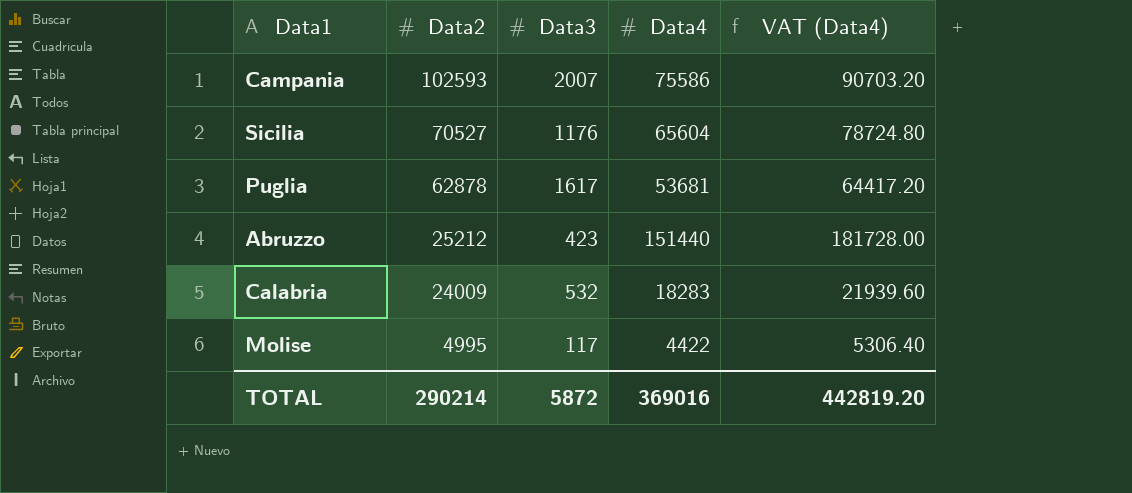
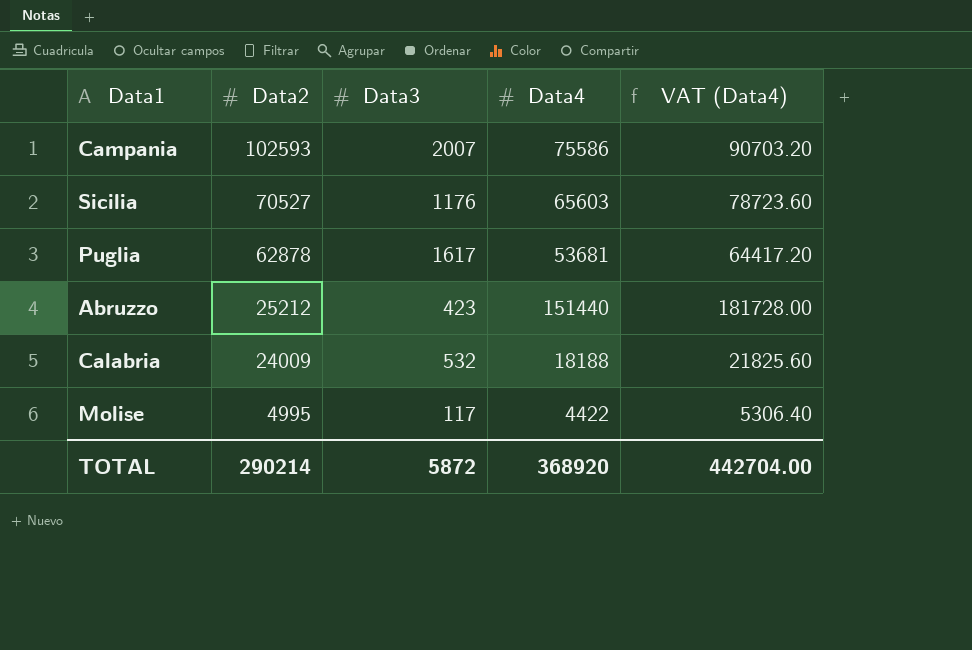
Sicilia | Data4: 65604 -> 65603
Sicilia | VAT (Data4): 78724.80 -> 78723.60
Calabria | Data4: 18283 -> 18188
Calabria | VAT (Data4): 21939.60 -> 21825.60
TOTAL | Data4: 369016 -> 368920
TOTAL | VAT (Data4): 442819.20 -> 442704.00

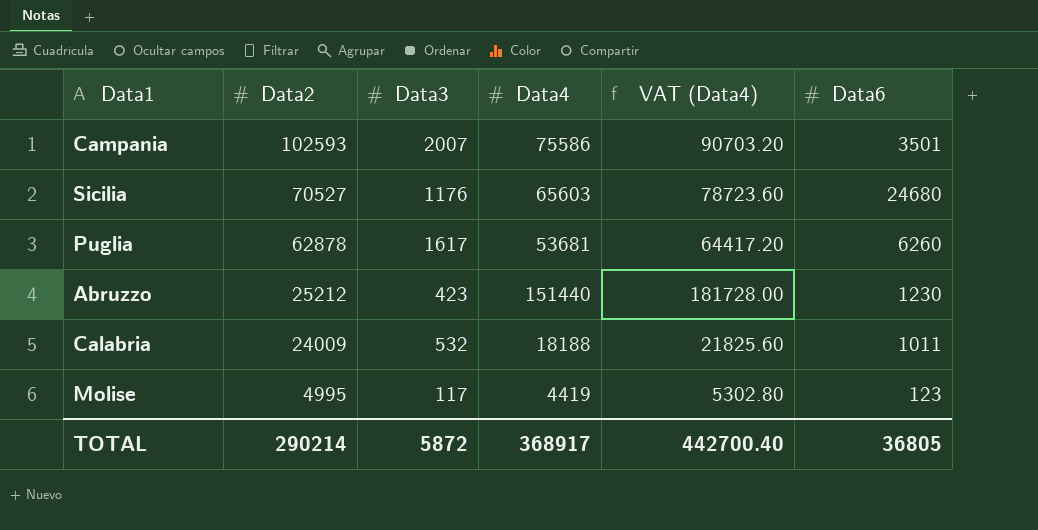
column Data6 | position: none -> 6
Molise | Data4: 4422 -> 4419
Molise | VAT (Data4): 5306.40 -> 5302.80
TOTAL | Data4: 368920 -> 368917
TOTAL | VAT (Data4): 442704.00 -> 442700.40

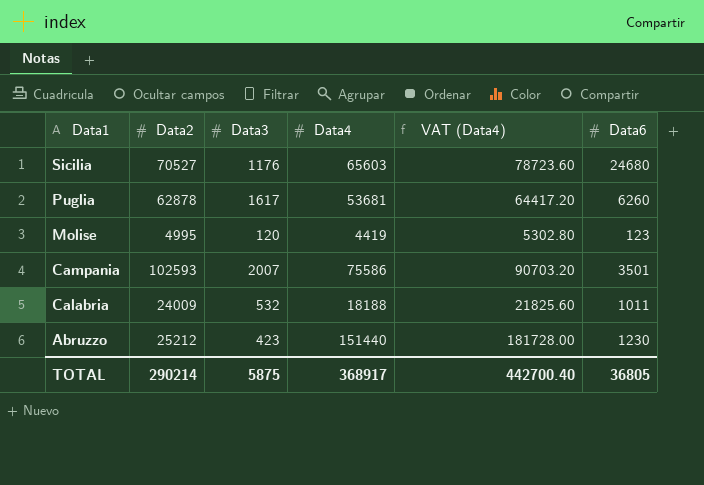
row order: Data2 descending -> Data1 descending
Molise | Data3: 117 -> 120
TOTAL | Data3: 5872 -> 5875

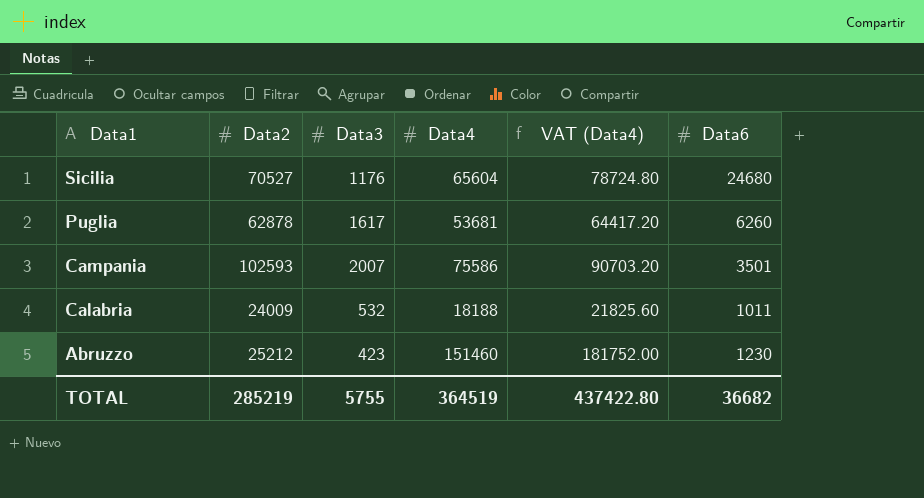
row Molise: 4995 | 120 | 4419 | 5302.80 | 123 -> none
Sicilia | Data4: 65603 -> 65604
Sicilia | VAT (Data4): 78723.60 -> 78724.80
Abruzzo | Data4: 151440 -> 151460
Abruzzo | VAT (Data4): 181728.00 -> 181752.00
TOTAL | Data2: 290214 -> 285219
TOTAL | Data3: 5875 -> 5755
TOTAL | Data4: 368917 -> 364519
TOTAL | VAT (Data4): 442700.40 -> 437422.80
TOTAL | Data6: 36805 -> 36682

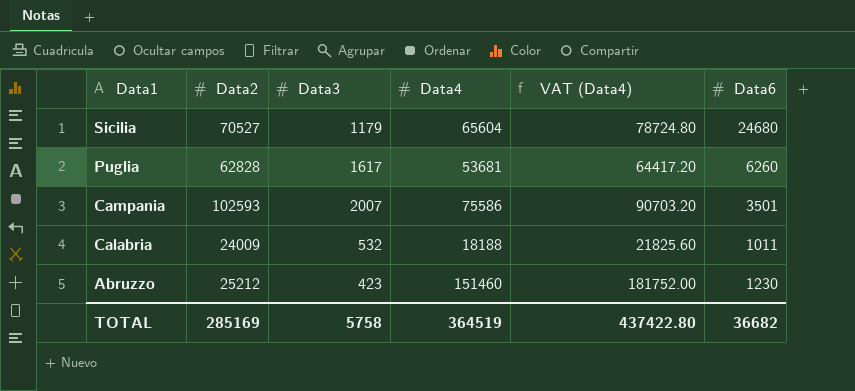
Sicilia | Data3: 1176 -> 1179
Puglia | Data2: 62878 -> 62828
TOTAL | Data2: 285219 -> 285169
TOTAL | Data3: 5755 -> 5758

